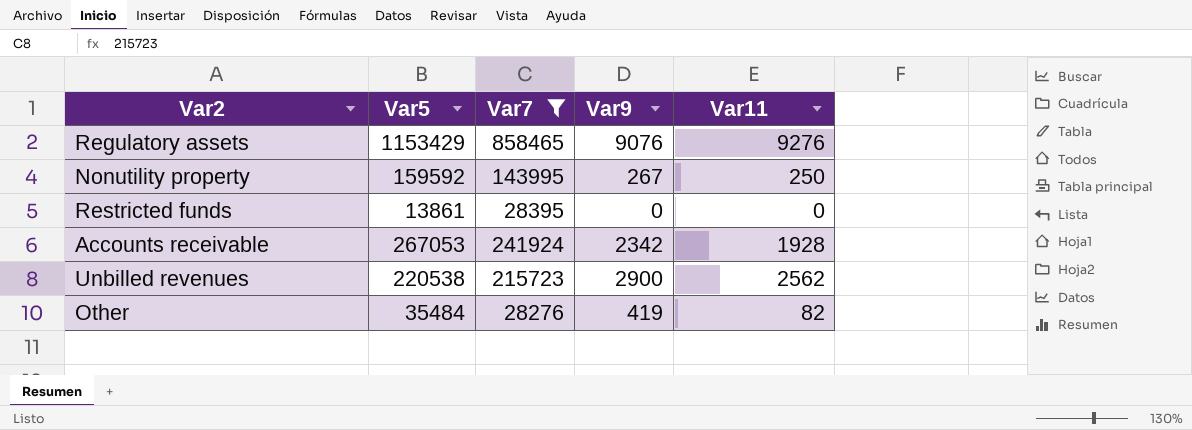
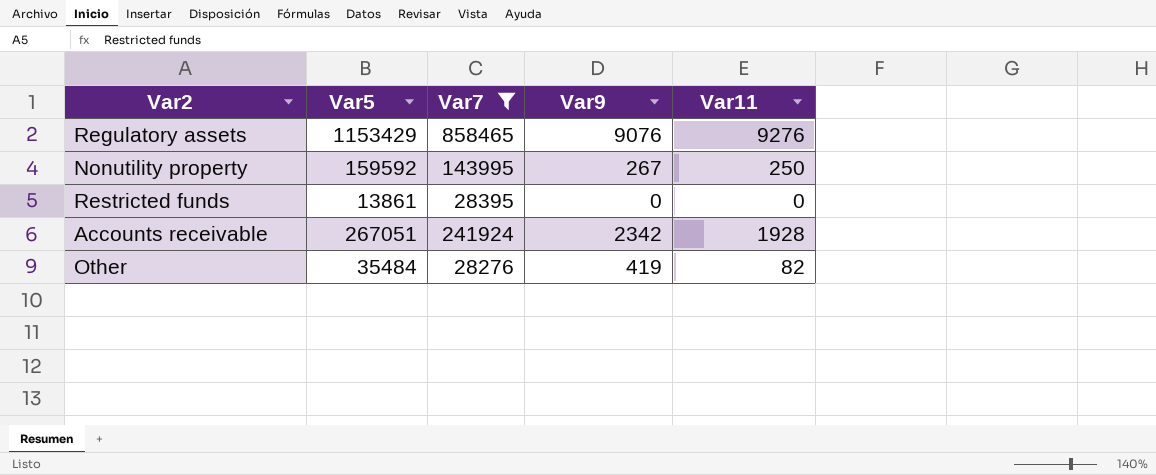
row Unbilled revenues: 220538 | 215723 | 2900 | 2562 -> none
Accounts receivable | Var5: 267053 -> 267051

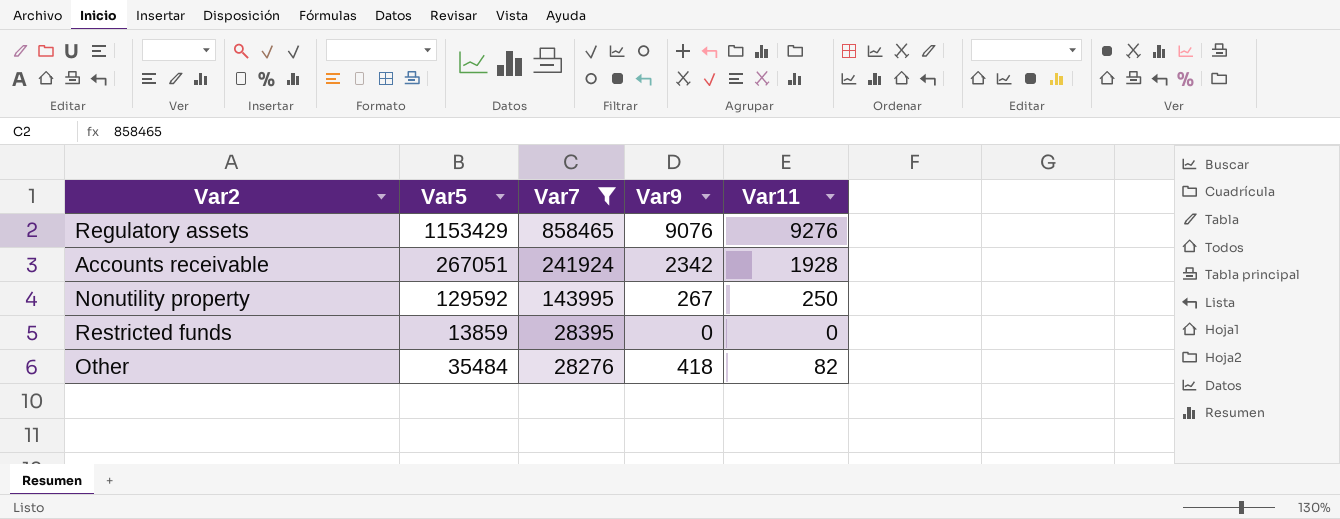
row order: none -> Var7 descending
Nonutility property | Var5: 159592 -> 129592
Restricted funds | Var5: 13861 -> 13859
Other | Var9: 419 -> 418

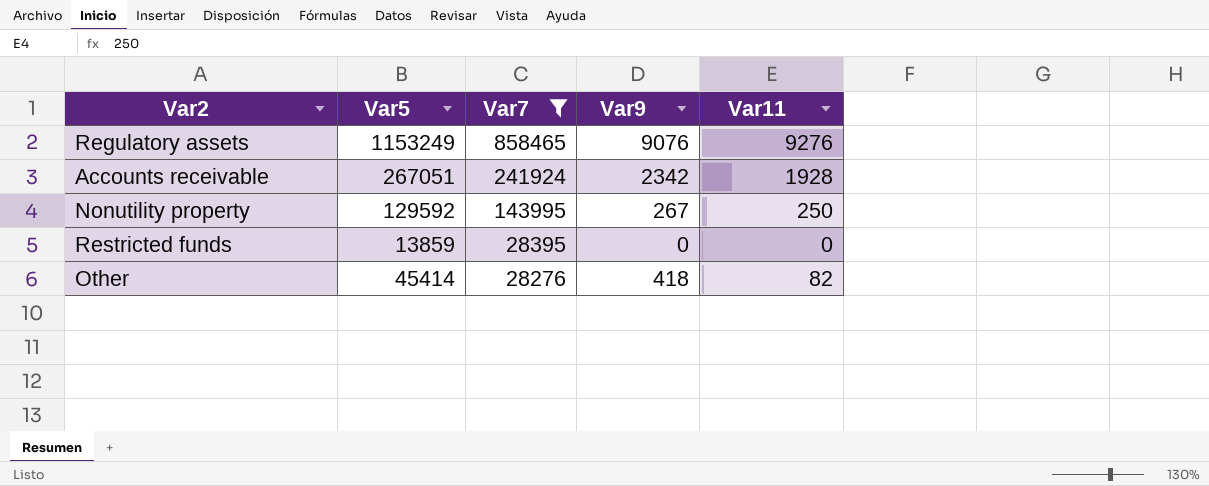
Regulatory assets | Var5: 1153429 -> 1153249
Other | Var5: 35484 -> 45414

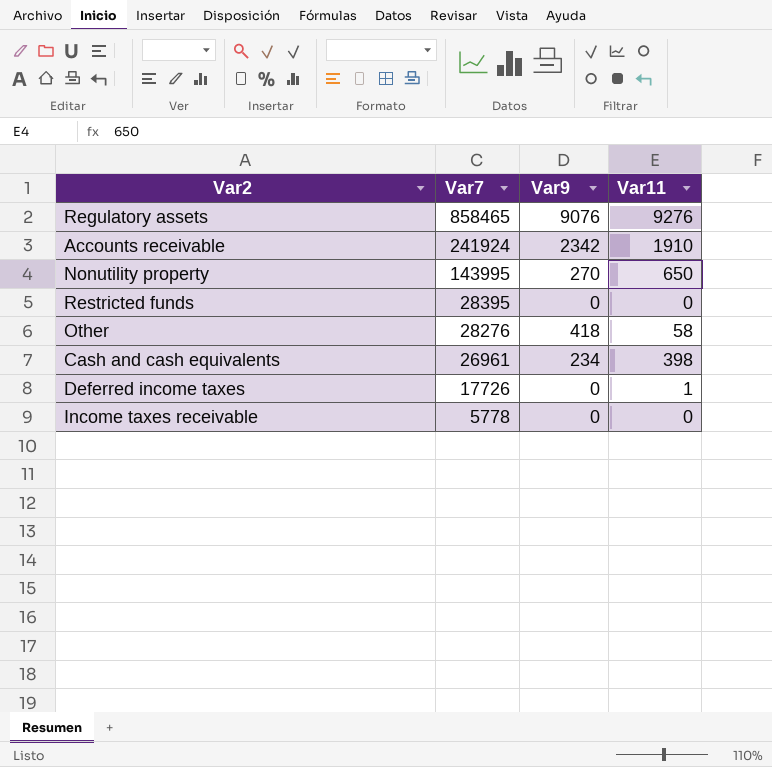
filter: Var7 >= 28276 -> none
column Var5 | position: 2 -> none
Accounts receivable | Var11: 1928 -> 1910
Nonutility property | Var9: 267 -> 270
Nonutility property | Var11: 250 -> 650
Other | Var11: 82 -> 58

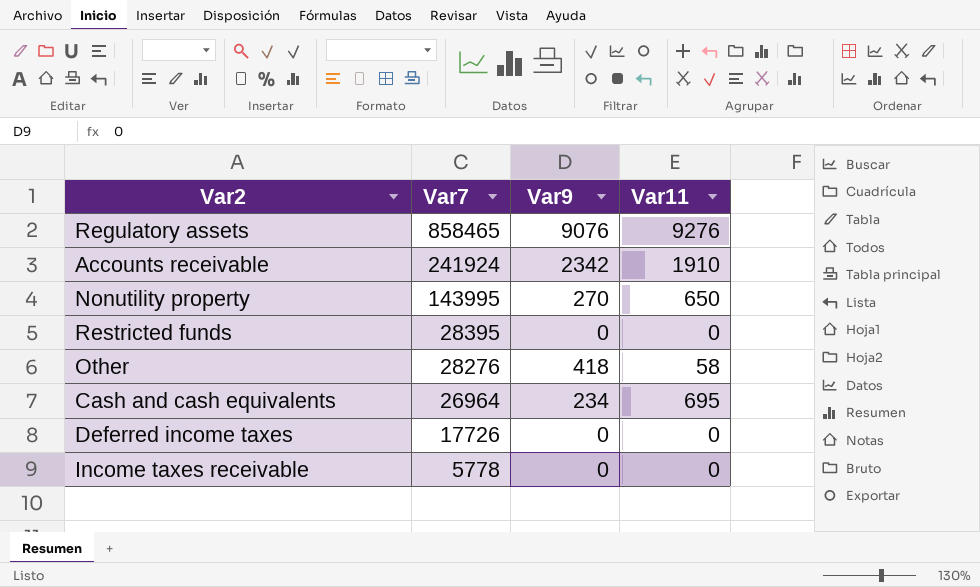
Cash and cash equivalents | Var7: 26961 -> 26964
Cash and cash equivalents | Var11: 398 -> 695
Deferred income taxes | Var11: 1 -> 0

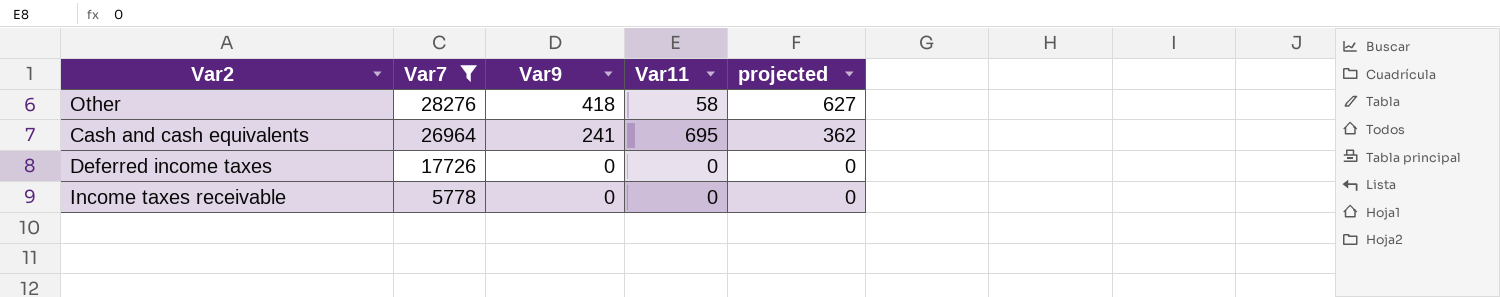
filter: none -> Var7 <= 28276
column projected | formula: none -> [Var9] * 1.5
Cash and cash equivalents | Var9: 234 -> 241

